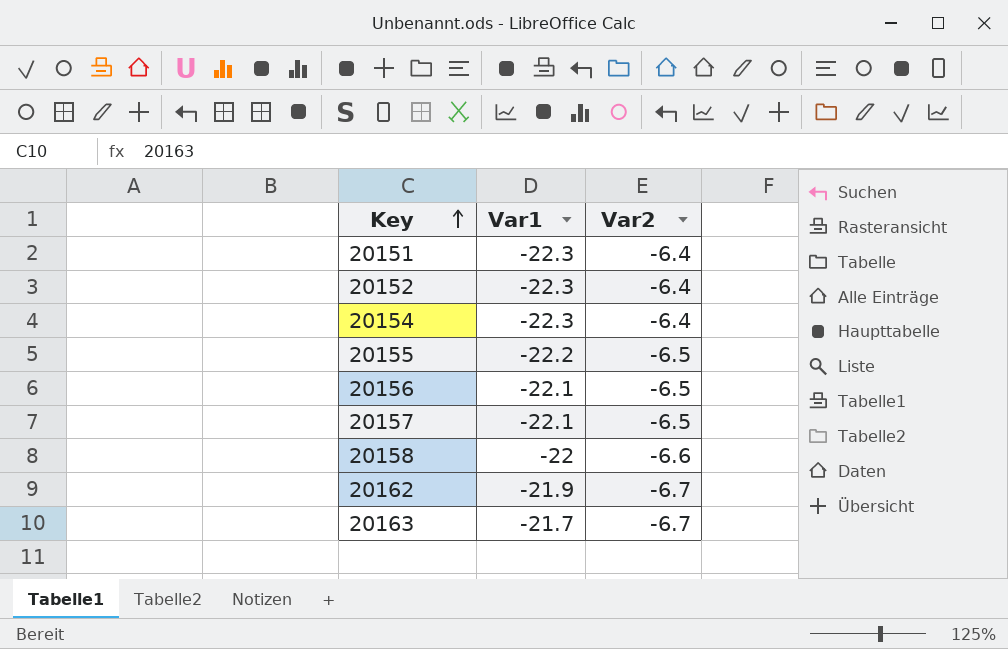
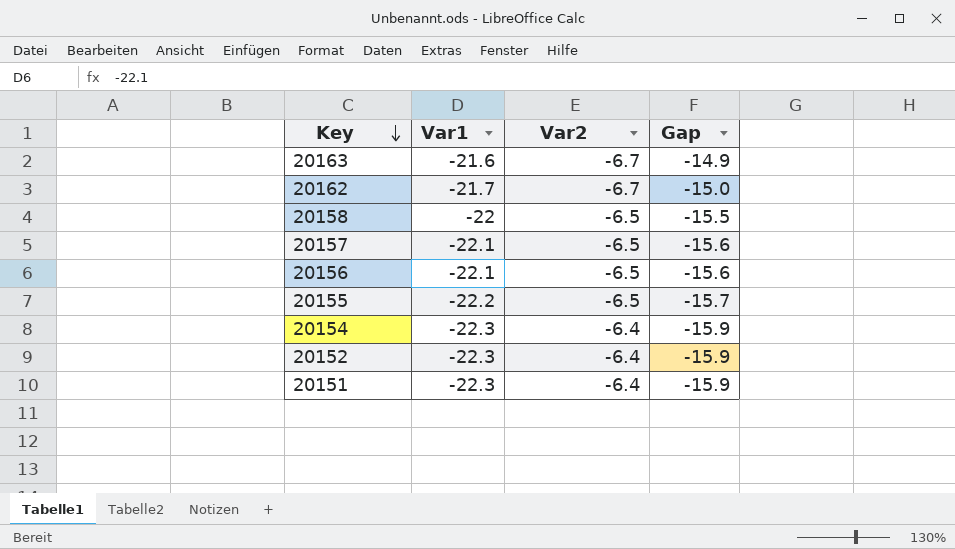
row order: Key ascending -> Key descending
column Gap | formula: none -> [Var1] - [Var2]
20163 | Var1: -21.7 -> -21.6
20162 | Var1: -21.9 -> -21.7
20158 | Var2: -6.6 -> -6.5

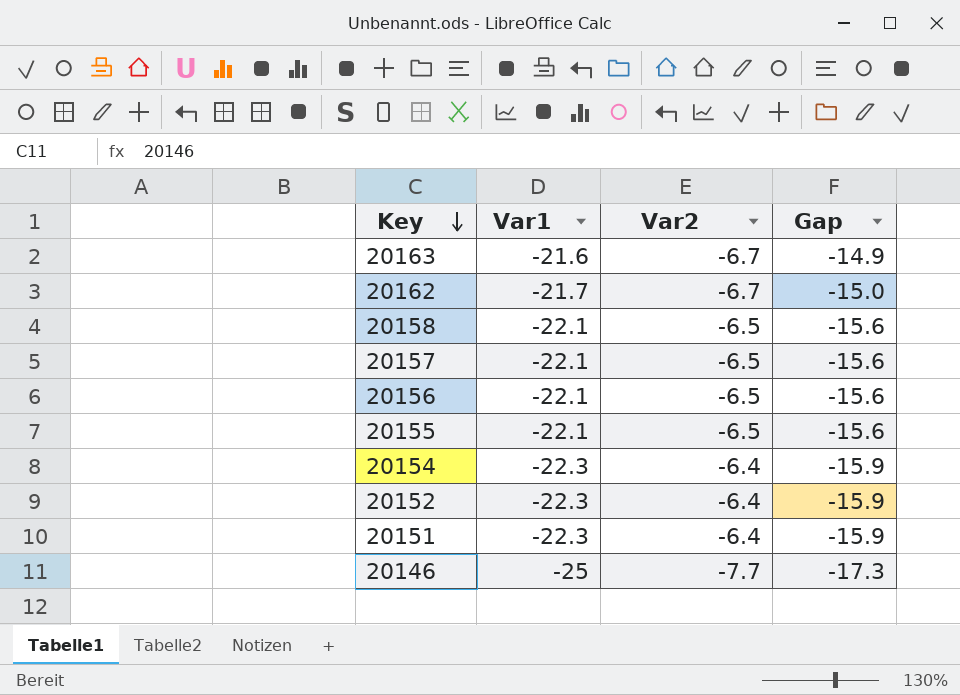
20158 | Var1: -22 -> -22.1
20158 | Gap: -15.5 -> -15.6
20155 | Var1: -22.2 -> -22.1
20155 | Gap: -15.7 -> -15.6
row 20146: none -> -25 | -7.7 | -17.3

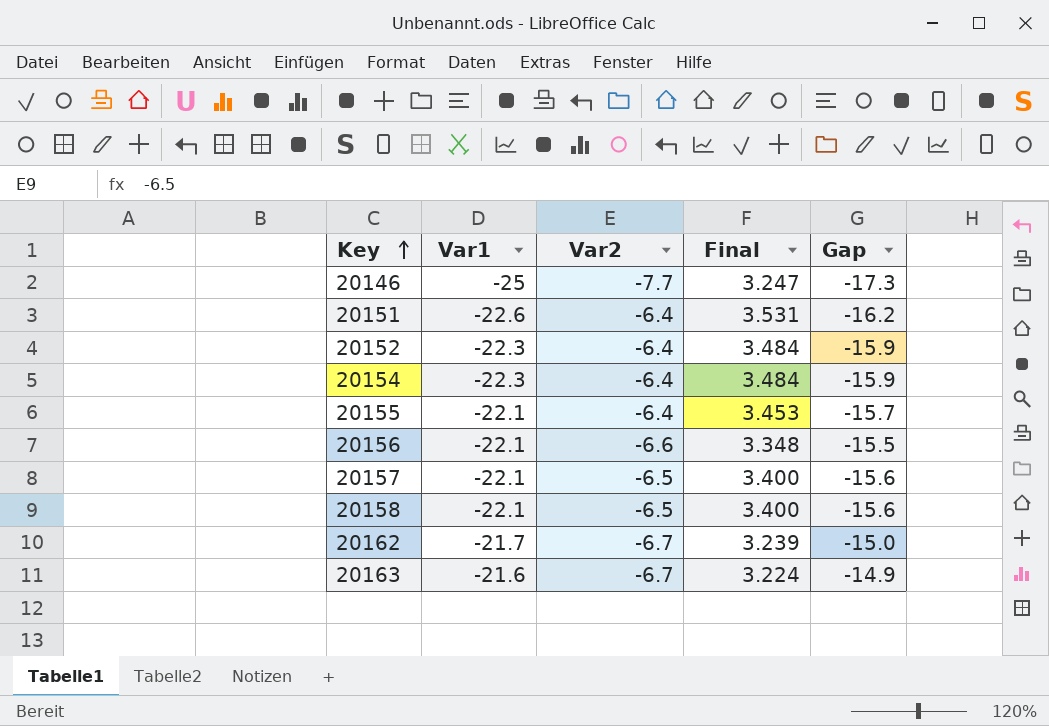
row order: Key descending -> Key ascending
column Final | formula: none -> [Var1] / [Var2]
20151 | Var1: -22.3 -> -22.6
20151 | Gap: -15.9 -> -16.2
20155 | Var2: -6.5 -> -6.4
20155 | Gap: -15.6 -> -15.7
20156 | Var2: -6.5 -> -6.6
20156 | Gap: -15.6 -> -15.5

